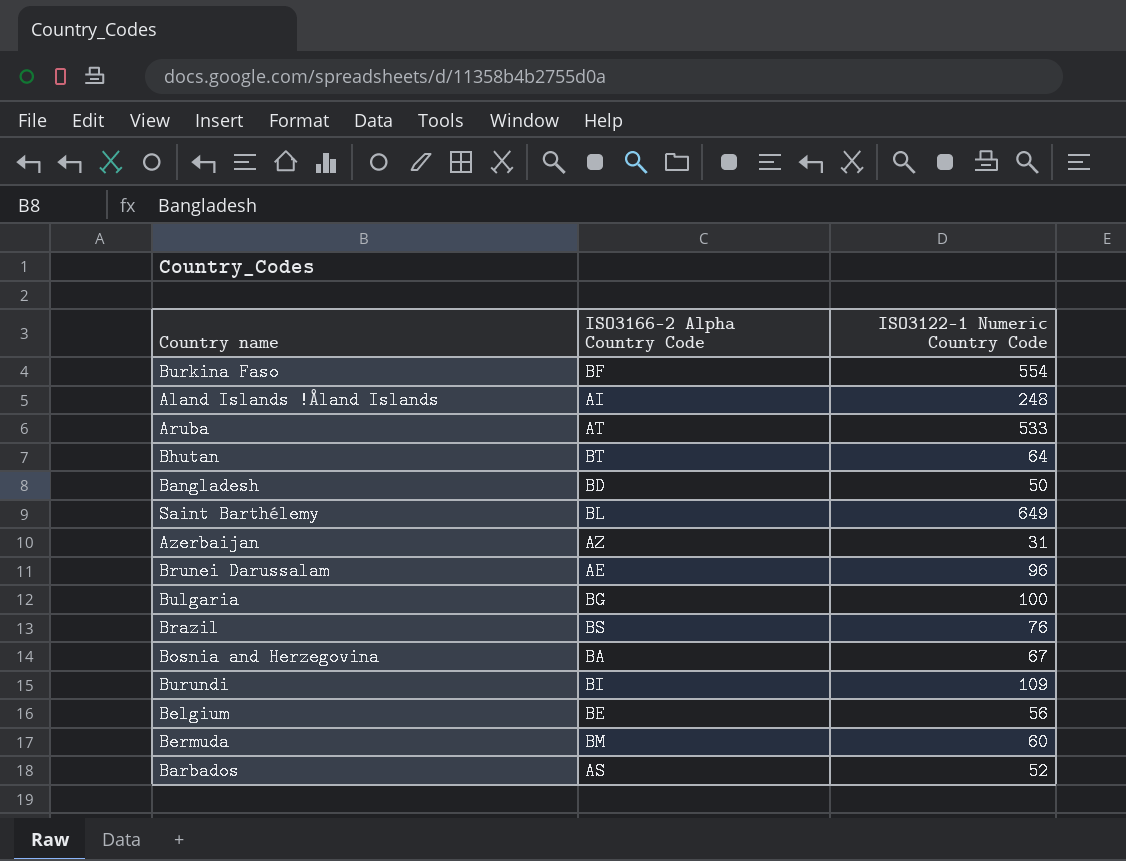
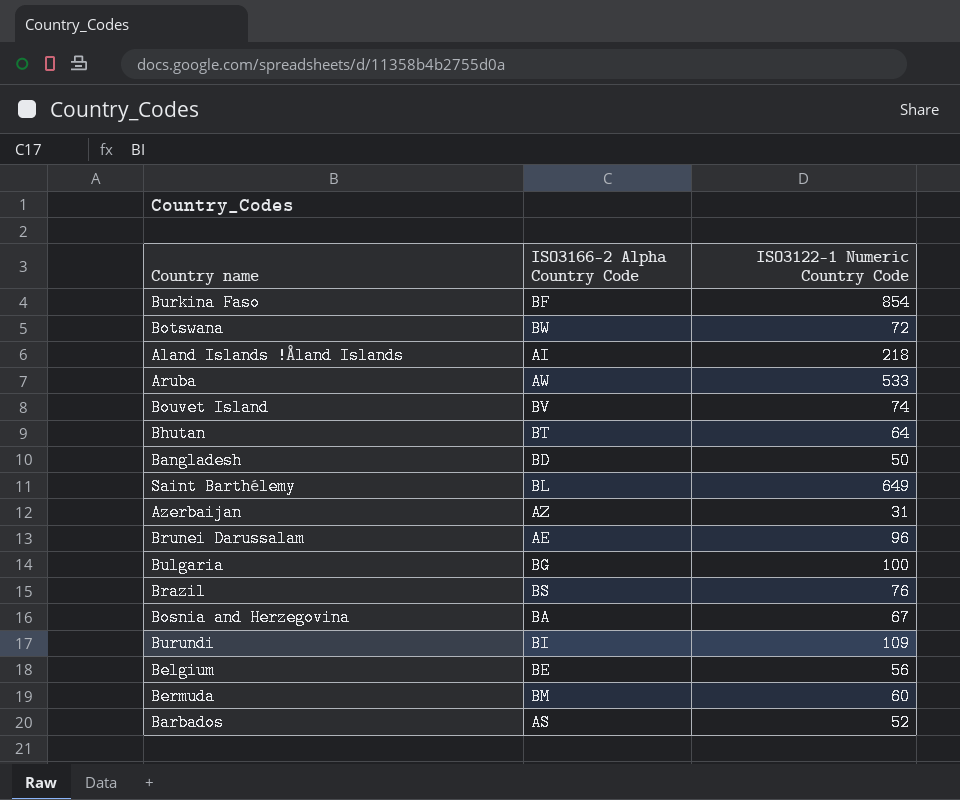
Burkina Faso | ISO3122-1 Numeric Country Code: 554 -> 854
row Botswana: none -> BW | 72
Aland Islands !Åland Islands | ISO3122-1 Numeric Country Code: 248 -> 218
Aruba | ISO3166-2 Alpha Country Code: AT -> AW
row Bouvet Island: none -> BV | 74

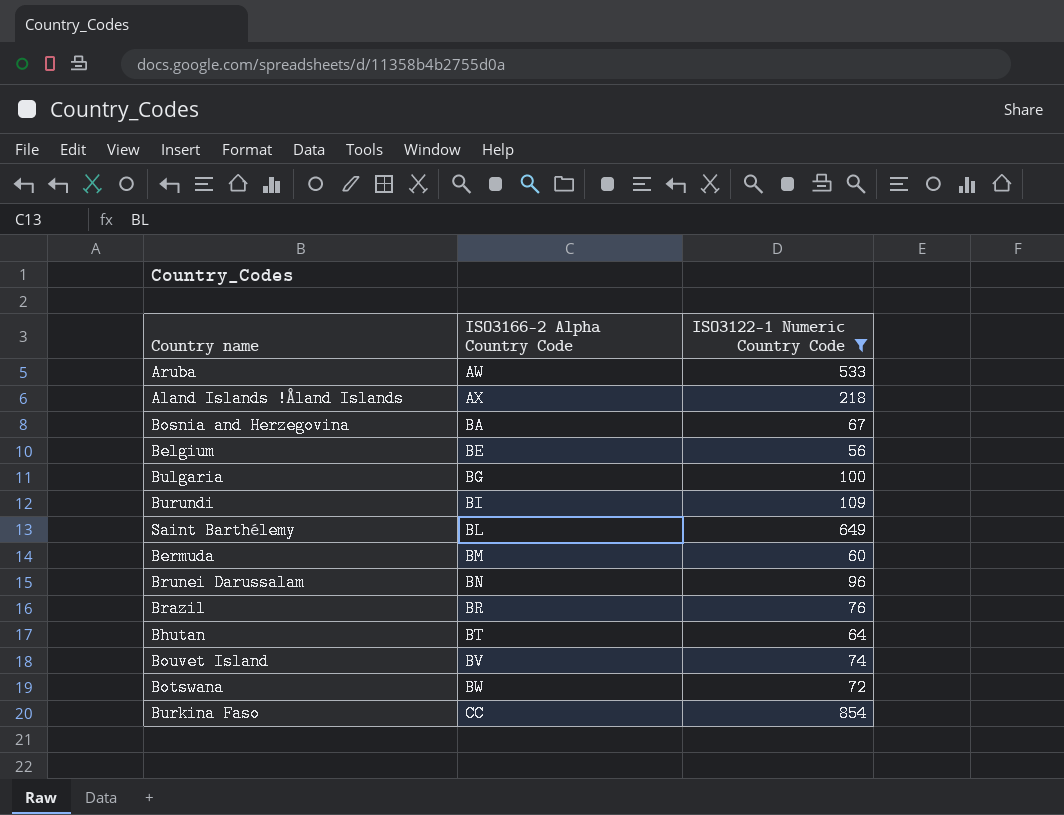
filter: none -> ISO3122-1 Numeric Country Code >= 56
row order: none -> ISO3166-2 Alpha Country Code ascending
Aland Islands !Åland Islands | ISO3166-2 Alpha Country Code: AI -> AX
Brunei Darussalam | ISO3166-2 Alpha Country Code: AE -> BN
Brazil | ISO3166-2 Alpha Country Code: BS -> BR
Burkina Faso | ISO3166-2 Alpha Country Code: BF -> CC

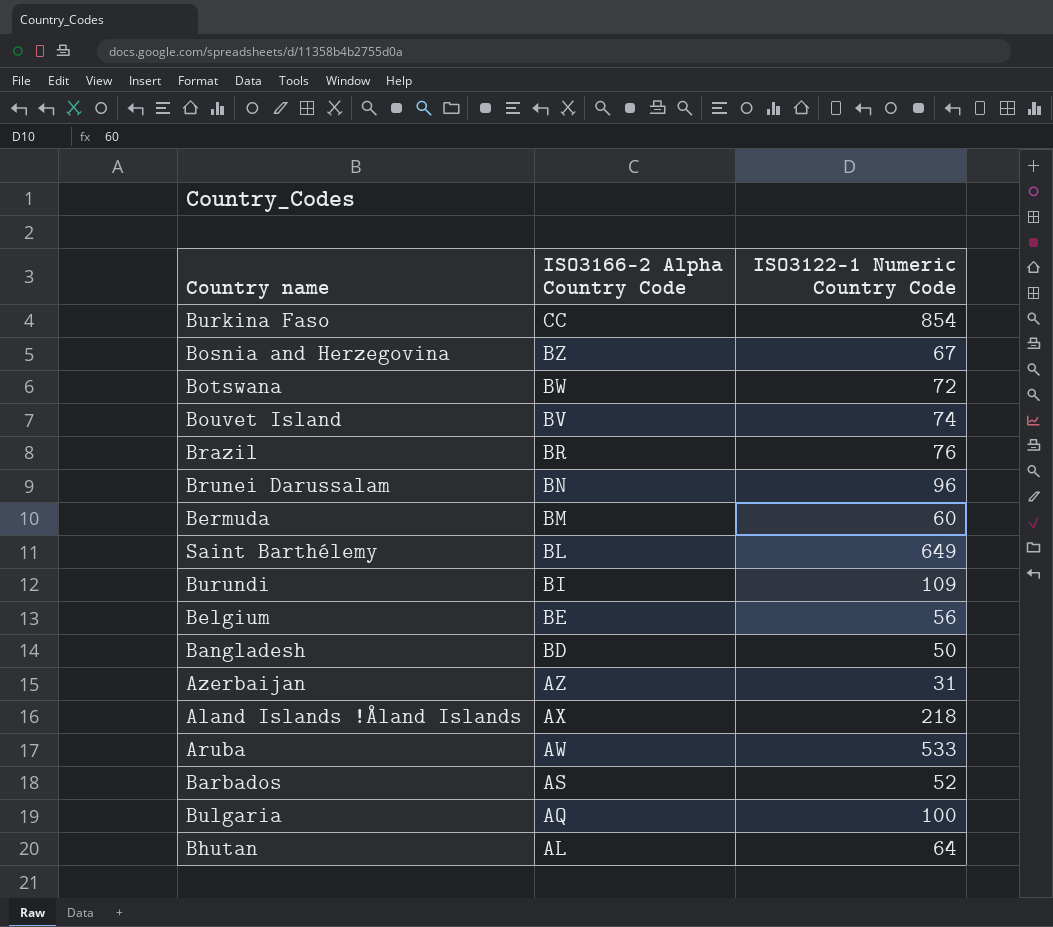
filter: ISO3122-1 Numeric Country Code >= 56 -> none
row order: ISO3166-2 Alpha Country Code ascending -> ISO3166-2 Alpha Country Code descending
Bosnia and Herzegovina | ISO3166-2 Alpha Country Code: BA -> BZ
Bulgaria | ISO3166-2 Alpha Country Code: BG -> AQ
Bhutan | ISO3166-2 Alpha Country Code: BT -> AL

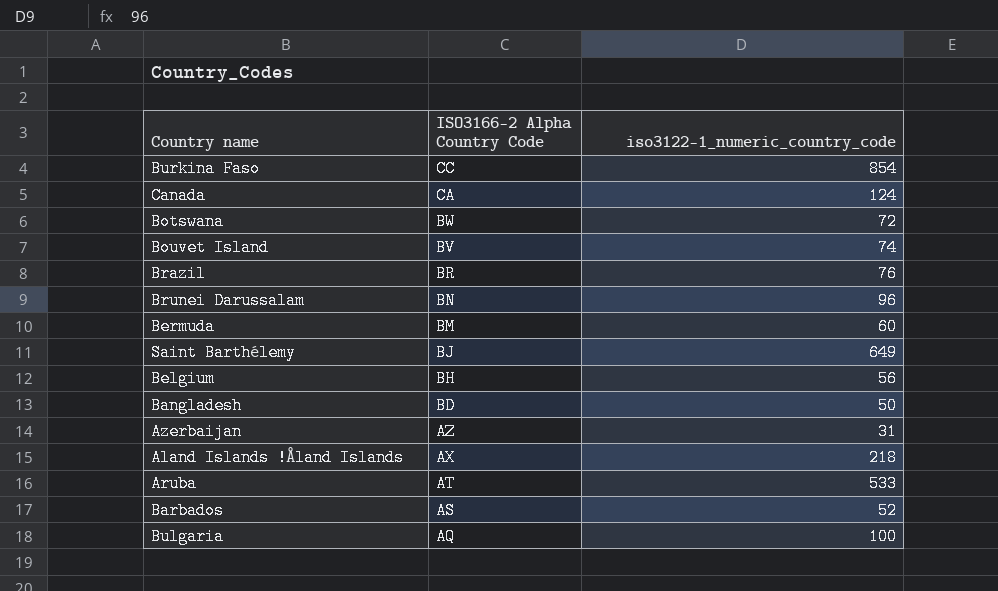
column name: ISO3122-1 Numeric Country Code -> iso3122-1_numeric_country_code
row Bosnia and Herzegovina: BZ | 67 -> none
row Burundi: BI | 109 -> none
row Bhutan: AL | 64 -> none
row Canada: none -> CA | 124
Saint Barthélemy | ISO3166-2 Alpha Country Code: BL -> BJ
Belgium | ISO3166-2 Alpha Country Code: BE -> BH
Aruba | ISO3166-2 Alpha Country Code: AW -> AT

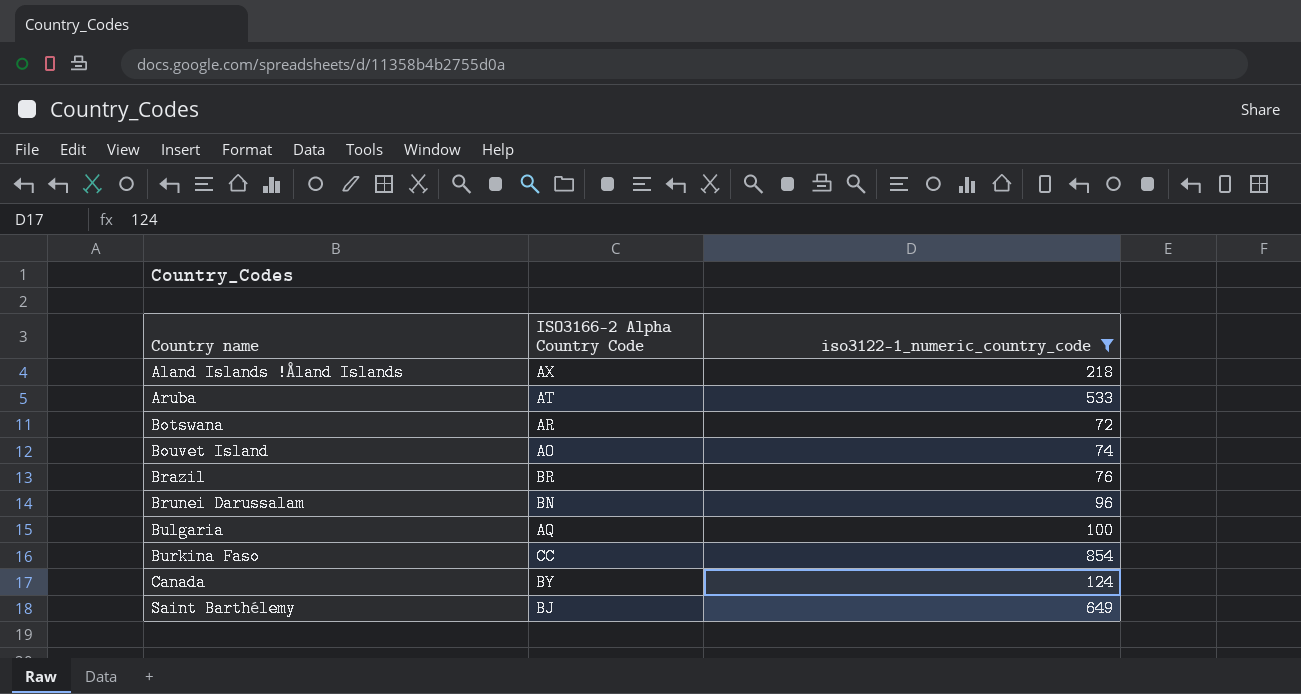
filter: none -> iso3122-1_numeric_country_code >= 72
row order: ISO3166-2 Alpha Country Code descending -> Country name ascending
Botswana | ISO3166-2 Alpha Country Code: BW -> AR
Bouvet Island | ISO3166-2 Alpha Country Code: BV -> AO
Canada | ISO3166-2 Alpha Country Code: CA -> BY

